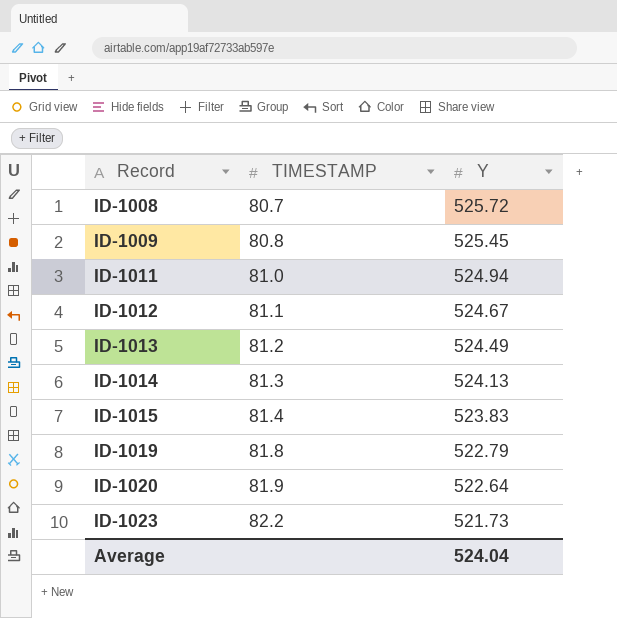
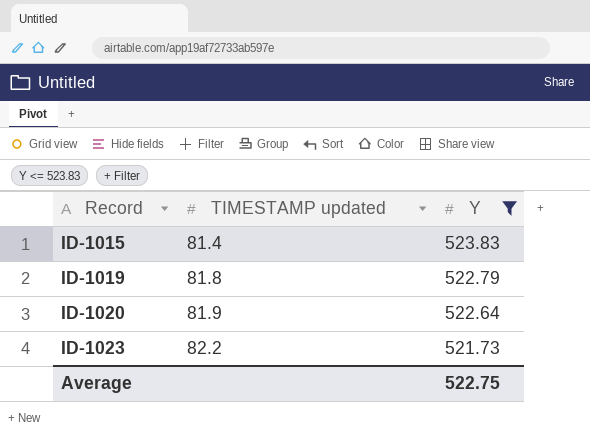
filter: none -> Y <= 523.83
column name: TIMESTAMP -> TIMESTAMP updated
Average | Y: 524.04 -> 522.75

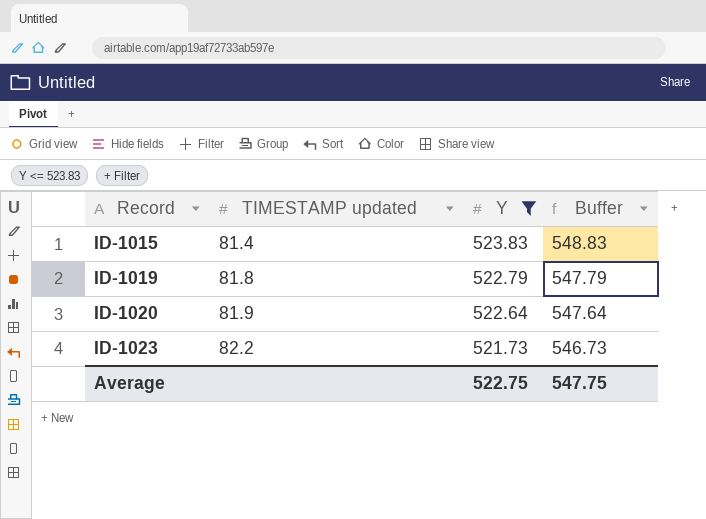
column Buffer | formula: none -> [Y] + 25

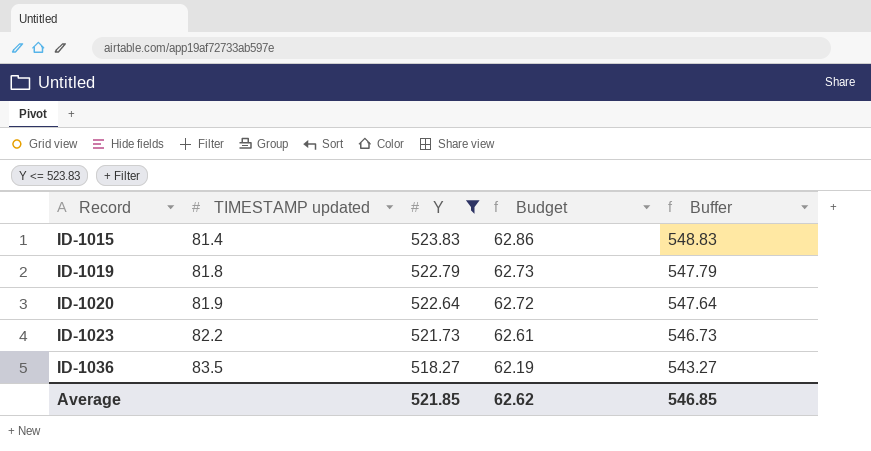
column Budget | formula: none -> [Y] * 0.12
row ID-1036: none -> 83.5 | 518.27 | 62.19 | 543.27
Average | Y: 522.75 -> 521.85
Average | Buffer: 547.75 -> 546.85

